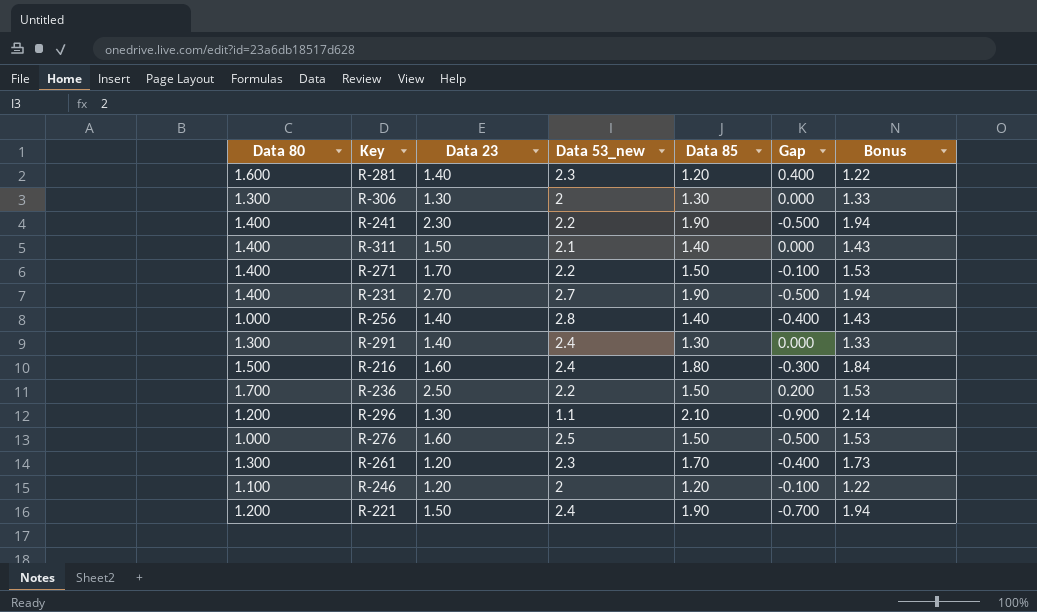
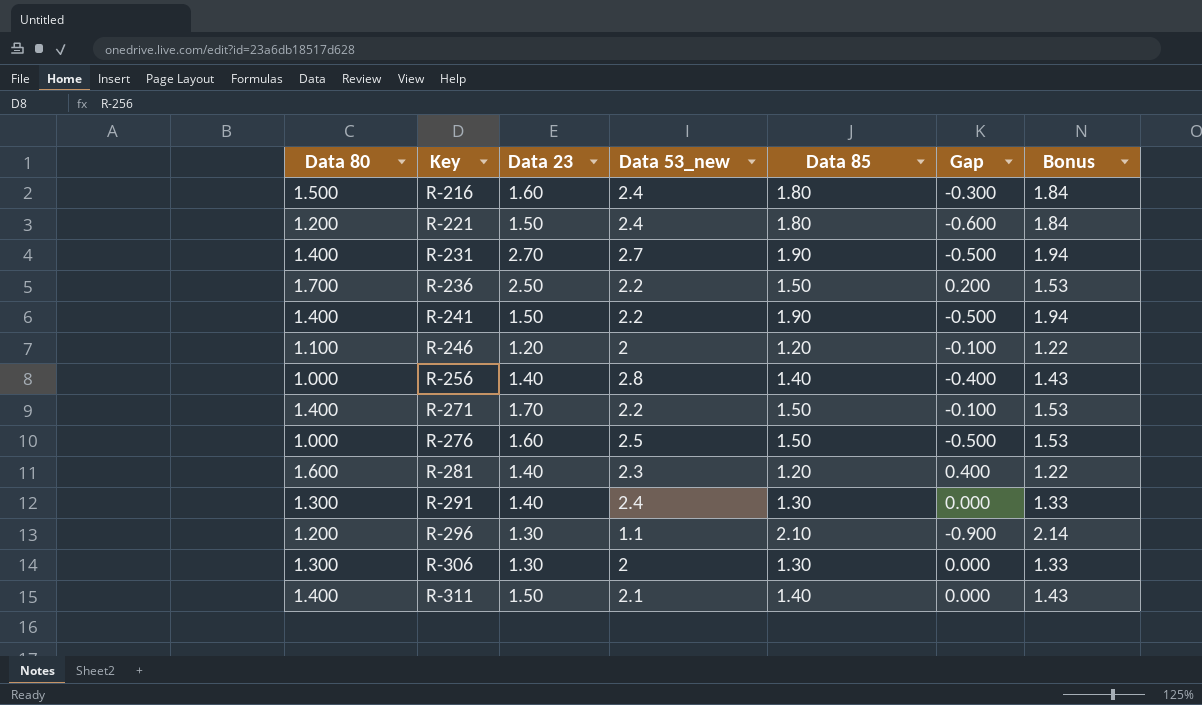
row order: none -> Key ascending
row R-261: 1.300 | 1.20 | 2.3 | 1.70 | -0.400 | 1.73 -> none
R-221 | Data 85: 1.90 -> 1.80
R-221 | Gap: -0.700 -> -0.600
R-221 | Bonus: 1.94 -> 1.84
R-241 | Data 23: 2.30 -> 1.50

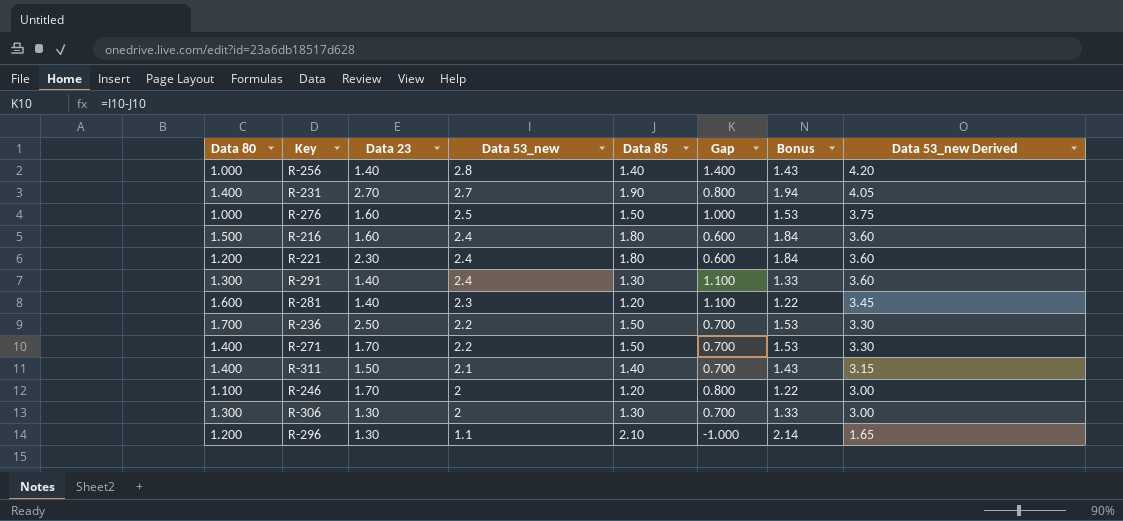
row order: Key ascending -> Data 53_new descending
column Gap | formula: [Data 80] - [Data 85] -> [Data 53_new] - [Data 85]
column Data 53_new Derived | formula: none -> [Data 53_new] * 1.5
row R-241: 1.400 | 1.50 | 2.2 | 1.90 | -0.500 | 1.94 -> none
R-221 | Data 23: 1.50 -> 2.30
R-246 | Data 23: 1.20 -> 1.70

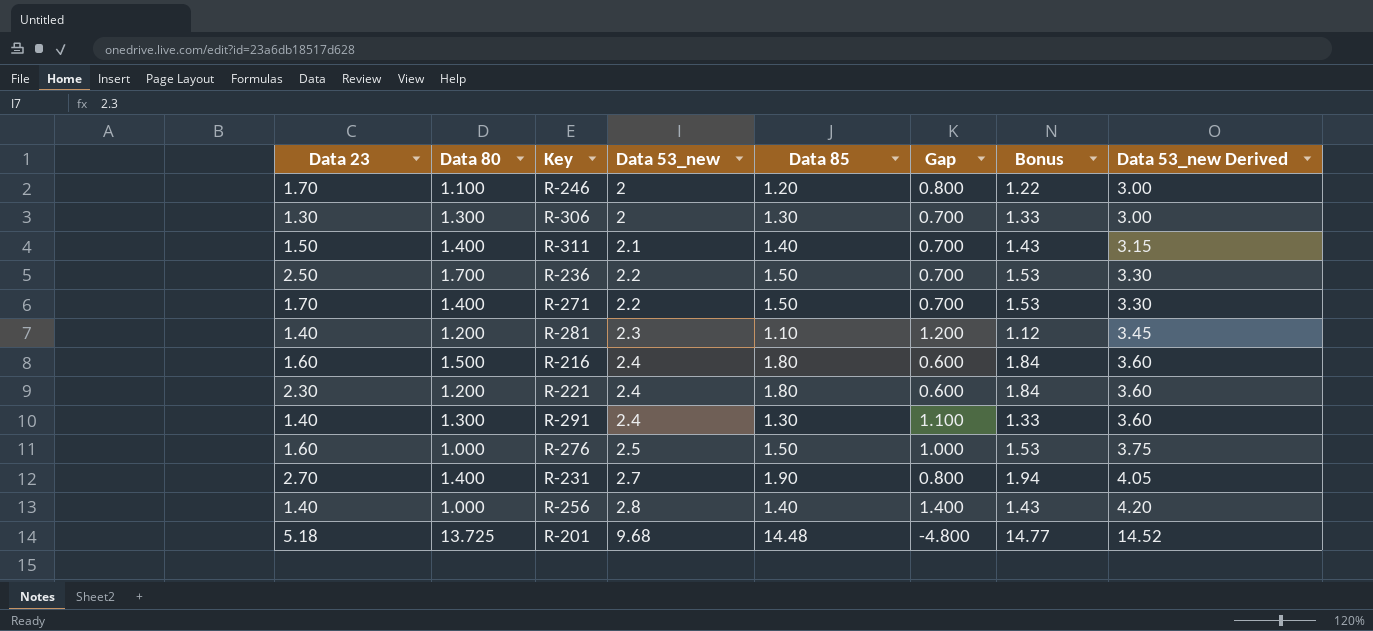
row order: Data 53_new descending -> Data 53_new ascending
column Data 23 | position: 3 -> 1
row R-296: 1.200 | 1.30 | 1.1 | 2.10 | -1.000 | 2.14 | 1.65 -> none
R-281 | Data 80: 1.600 -> 1.200
R-281 | Data 85: 1.20 -> 1.10
R-281 | Gap: 1.100 -> 1.200
R-281 | Bonus: 1.22 -> 1.12
row R-201: none -> 5.18 | 13.725 | 9.68 | 14.48 | -4.800 | 14.77 | 14.52

